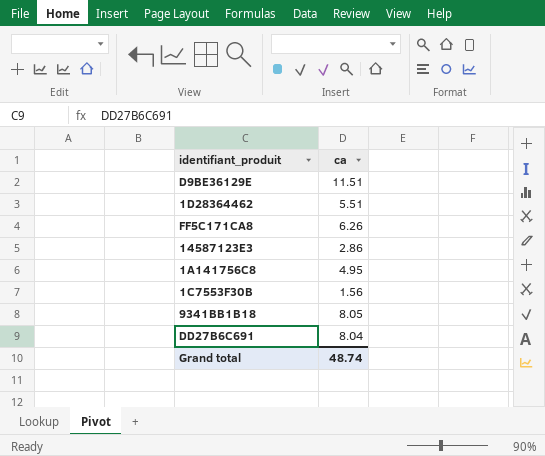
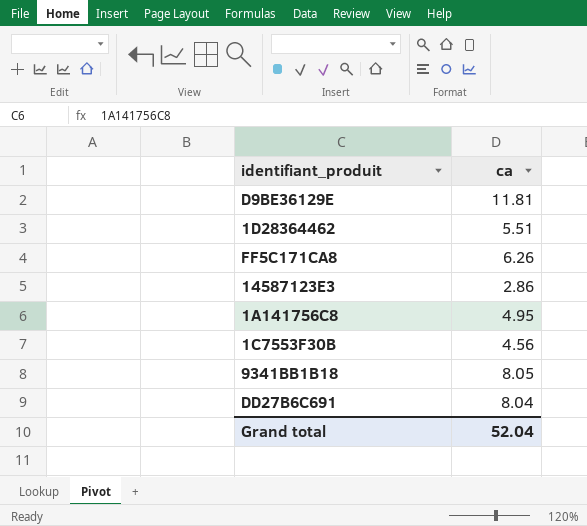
D9BE36129E | ca: 11.51 -> 11.81
1C7553F30B | ca: 1.56 -> 4.56
Grand total | ca: 48.74 -> 52.04

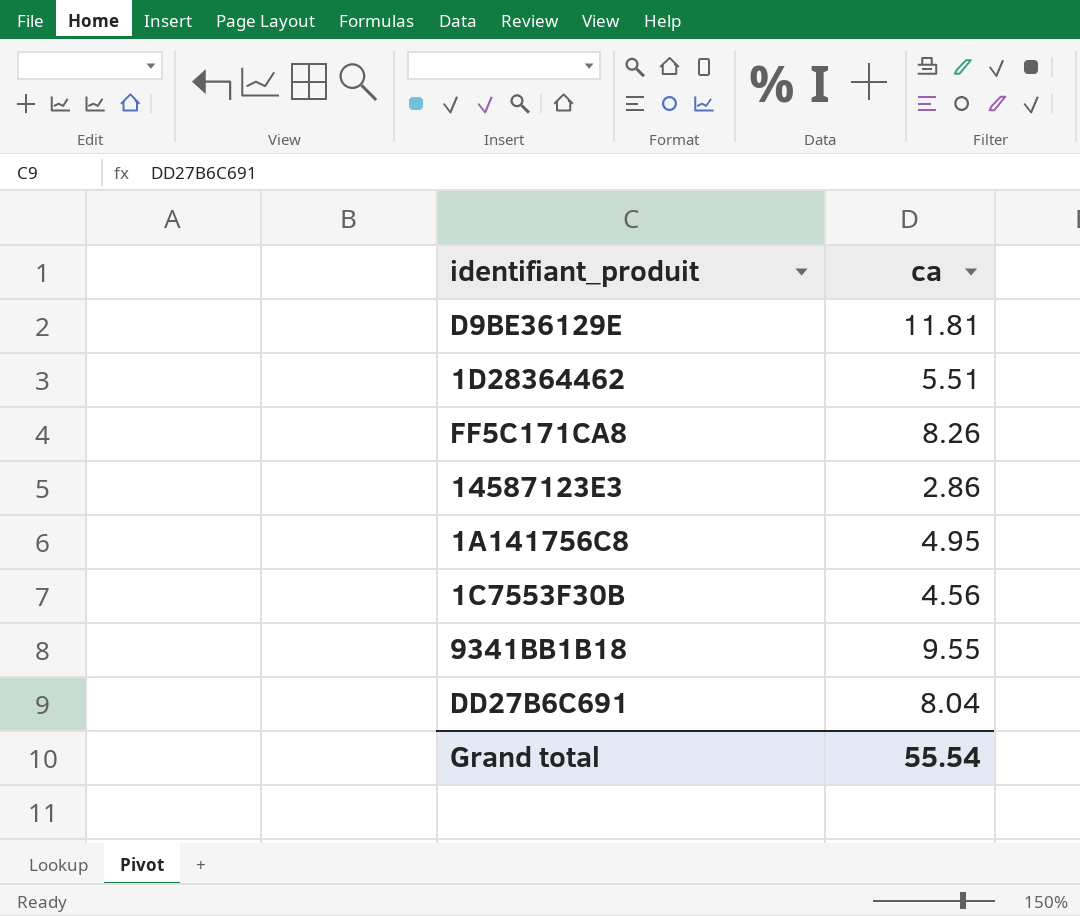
FF5C171CA8 | ca: 6.26 -> 8.26
9341BB1B18 | ca: 8.05 -> 9.55
Grand total | ca: 52.04 -> 55.54

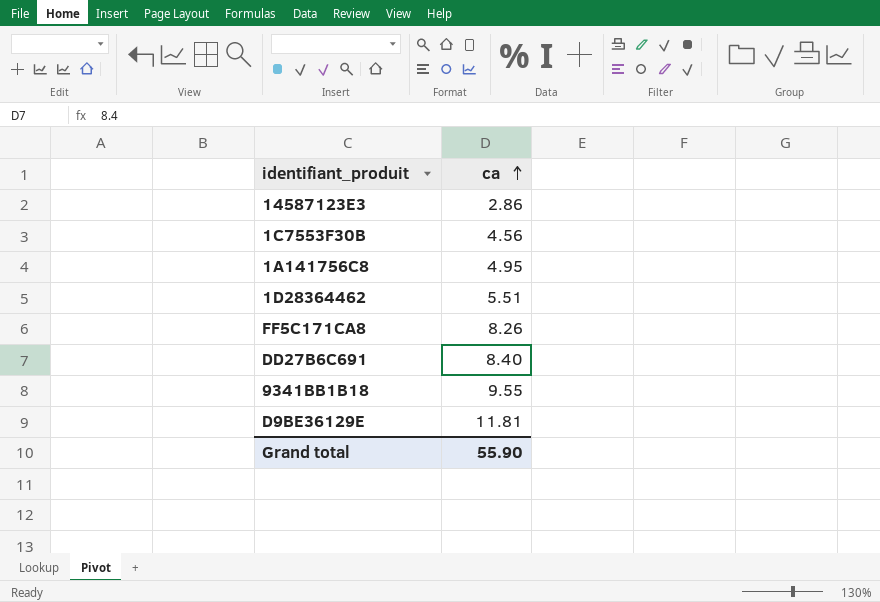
row order: none -> ca ascending
DD27B6C691 | ca: 8.04 -> 8.40
Grand total | ca: 55.54 -> 55.90

